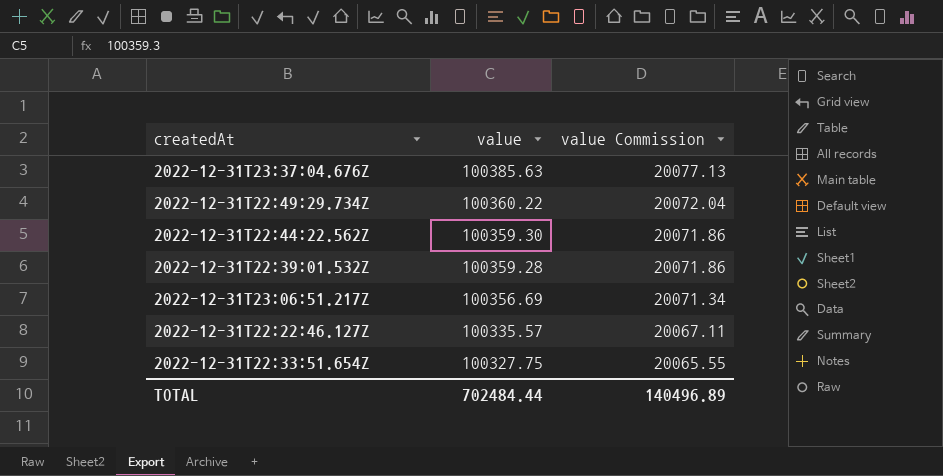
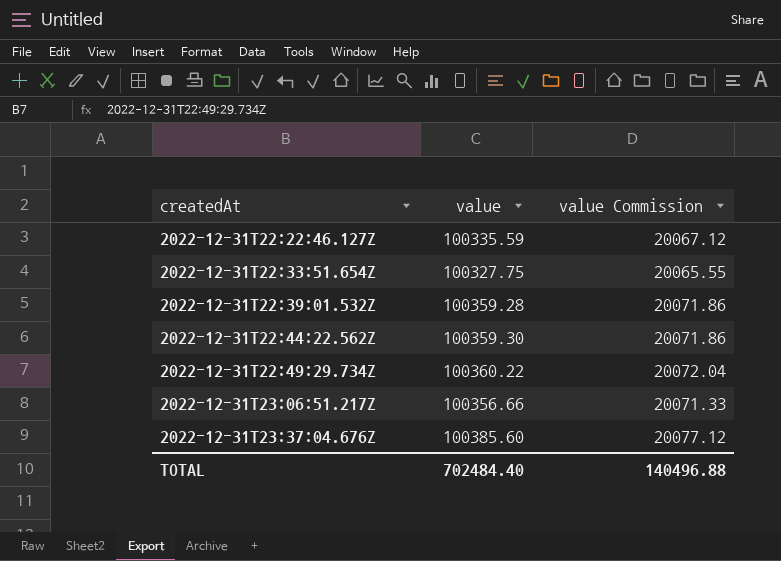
row order: value descending -> createdAt ascending
2022-12-31T22:22:46.127Z | value: 100335.57 -> 100335.59
2022-12-31T22:22:46.127Z | value Commission: 20067.11 -> 20067.12
2022-12-31T23:06:51.217Z | value: 100356.69 -> 100356.66
2022-12-31T23:06:51.217Z | value Commission: 20071.34 -> 20071.33
2022-12-31T23:37:04.676Z | value: 100385.63 -> 100385.60
2022-12-31T23:37:04.676Z | value Commission: 20077.13 -> 20077.12
TOTAL | value: 702484.44 -> 702484.40
TOTAL | value Commission: 140496.89 -> 140496.88

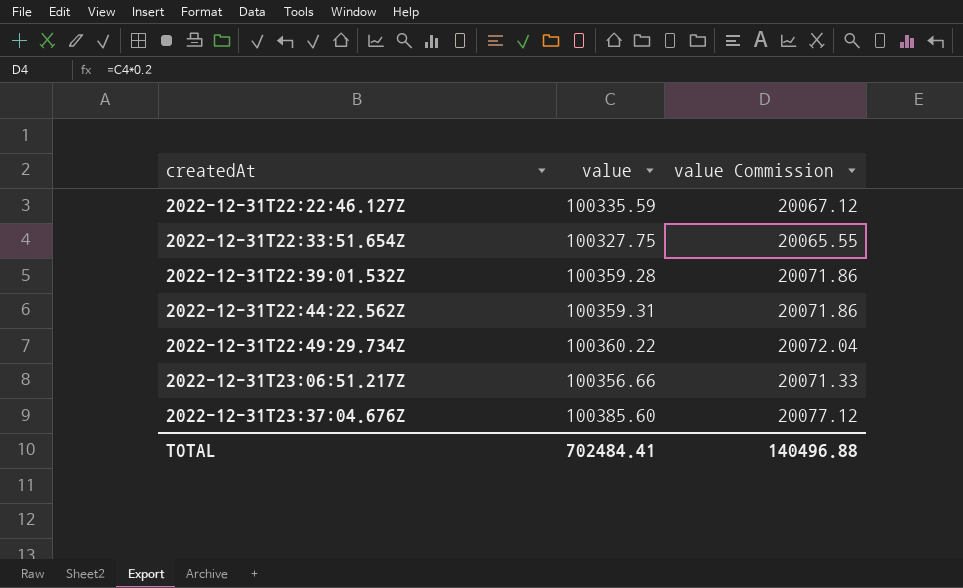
2022-12-31T22:44:22.562Z | value: 100359.30 -> 100359.31
TOTAL | value: 702484.40 -> 702484.41

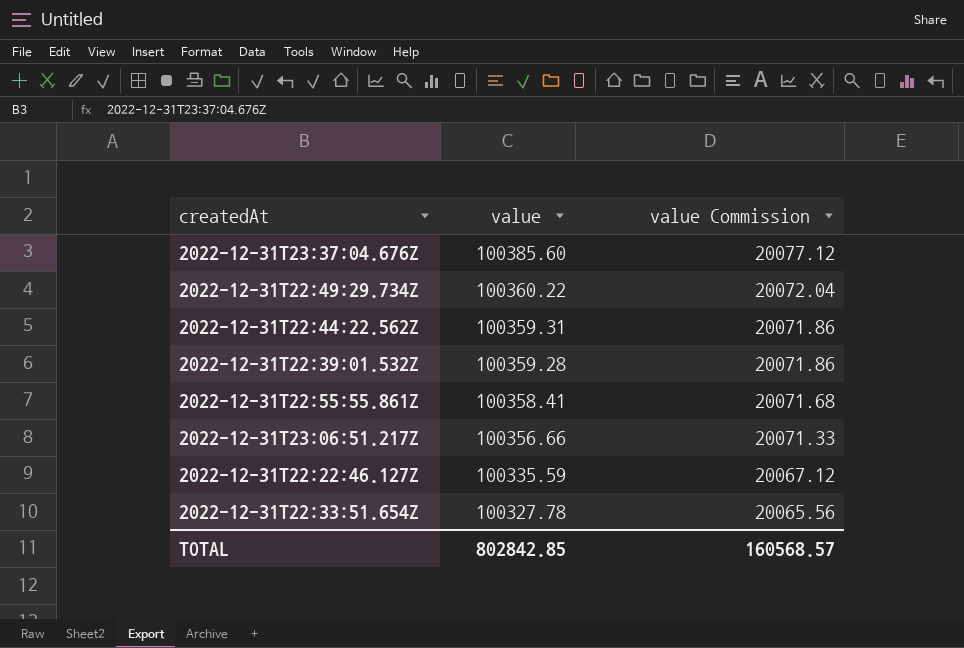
row order: createdAt ascending -> value descending
row 2022-12-31T22:55:55.861Z: none -> 100358.41 | 20071.68
2022-12-31T22:33:51.654Z | value: 100327.75 -> 100327.78
2022-12-31T22:33:51.654Z | value Commission: 20065.55 -> 20065.56
TOTAL | value: 702484.41 -> 802842.85
TOTAL | value Commission: 140496.88 -> 160568.57

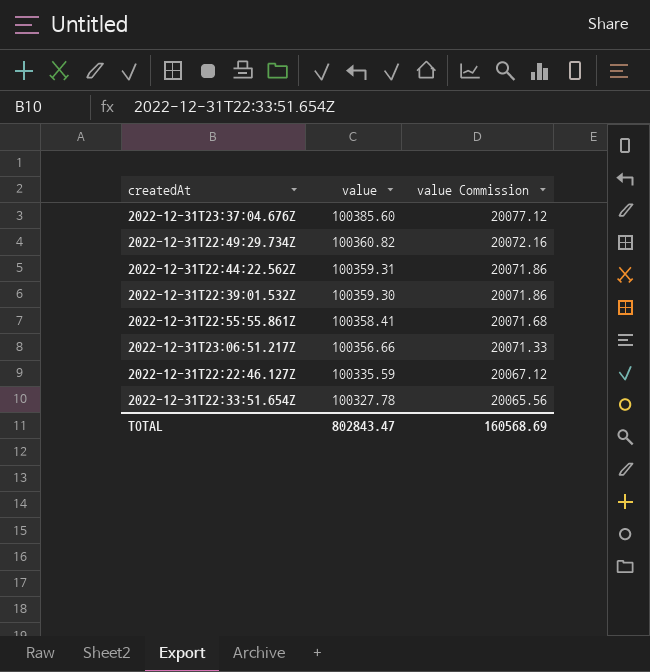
2022-12-31T22:49:29.734Z | value: 100360.22 -> 100360.82
2022-12-31T22:49:29.734Z | value Commission: 20072.04 -> 20072.16
2022-12-31T22:39:01.532Z | value: 100359.28 -> 100359.30
TOTAL | value: 802842.85 -> 802843.47
TOTAL | value Commission: 160568.57 -> 160568.69

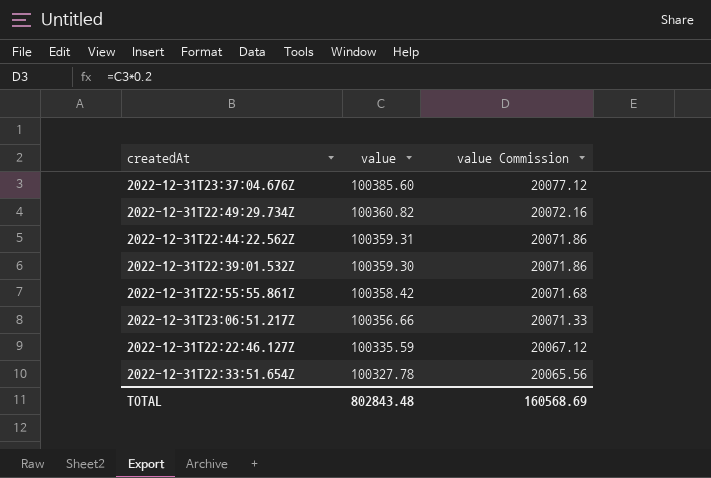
2022-12-31T22:55:55.861Z | value: 100358.41 -> 100358.42
TOTAL | value: 802843.47 -> 802843.48

